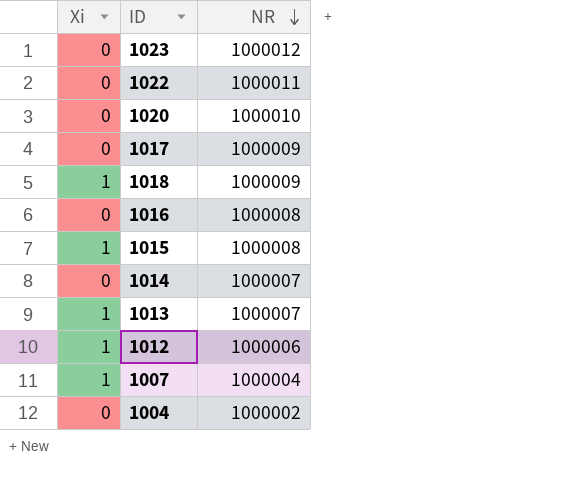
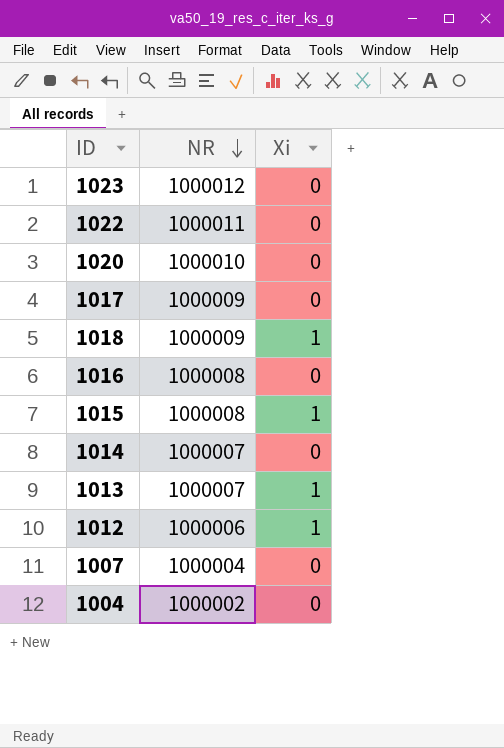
column Xi | position: 1 -> 3
1007 | Xi: 1 -> 0

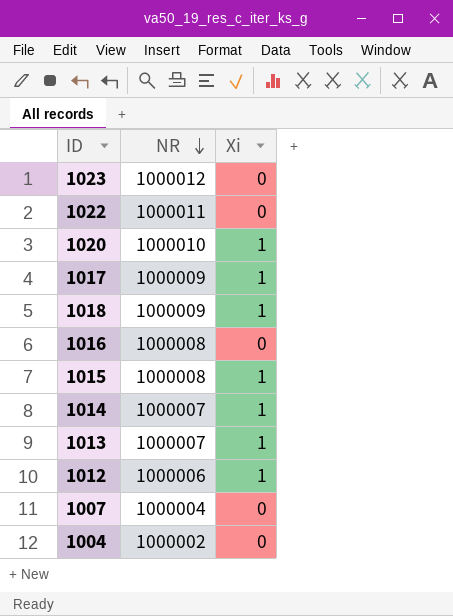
1020 | Xi: 0 -> 1
1017 | Xi: 0 -> 1
1014 | Xi: 0 -> 1

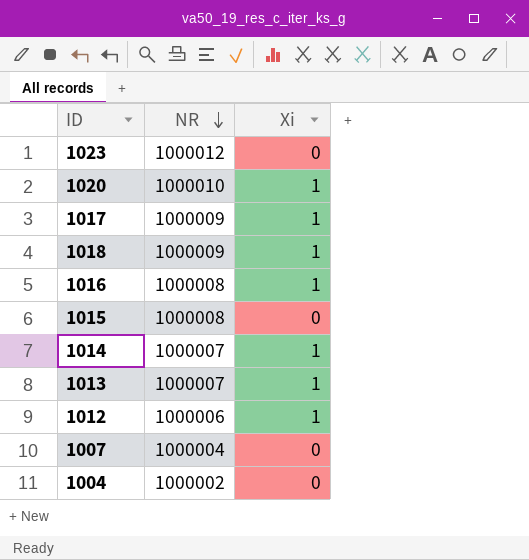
row 1022: 1000011 | 0 -> none
1016 | Xi: 0 -> 1
1015 | Xi: 1 -> 0

